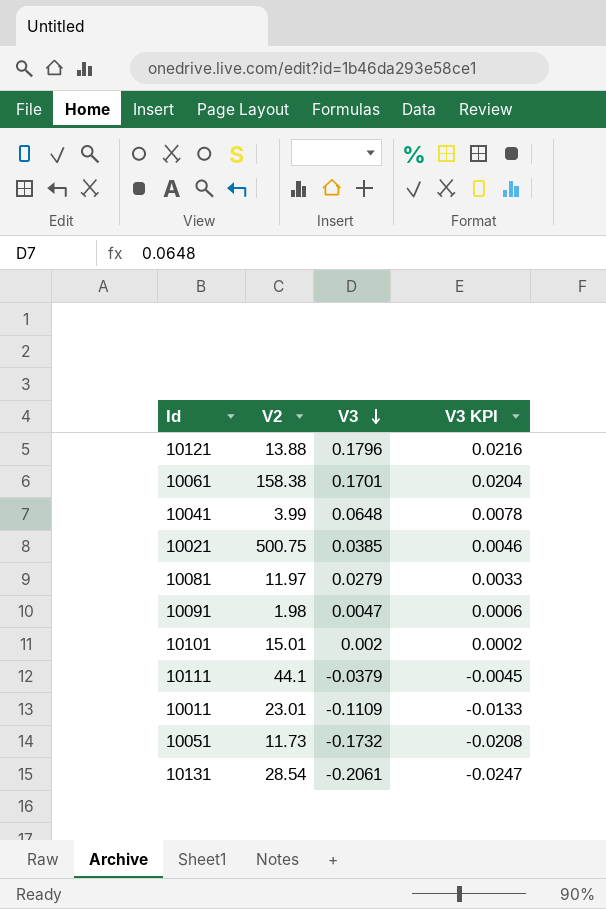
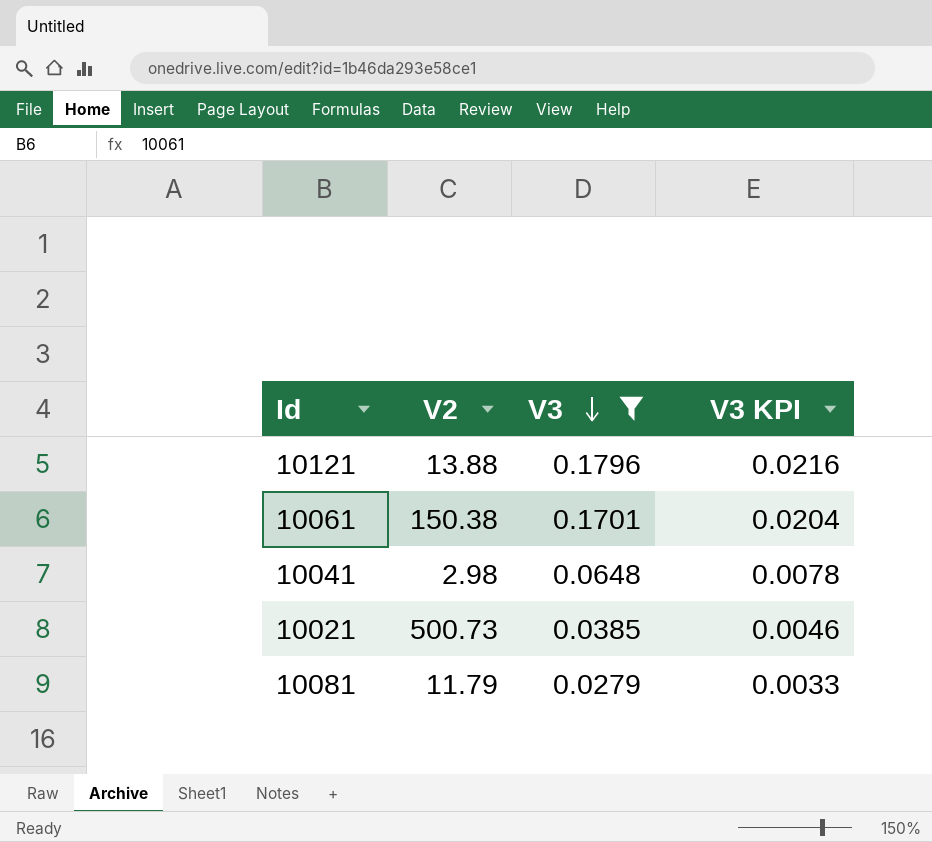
filter: none -> V3 >= 0.0279
10061 | V2: 158.38 -> 150.38
10041 | V2: 3.99 -> 2.98
10021 | V2: 500.75 -> 500.73
10081 | V2: 11.97 -> 11.79

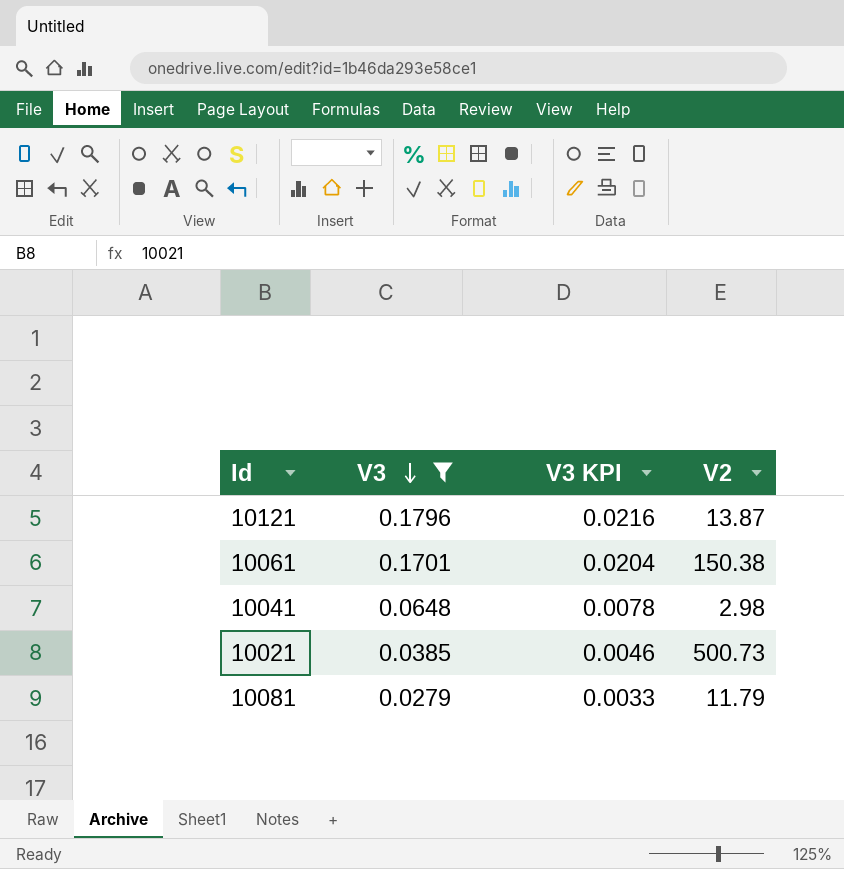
column V2 | position: 2 -> 4
10121 | V2: 13.88 -> 13.87

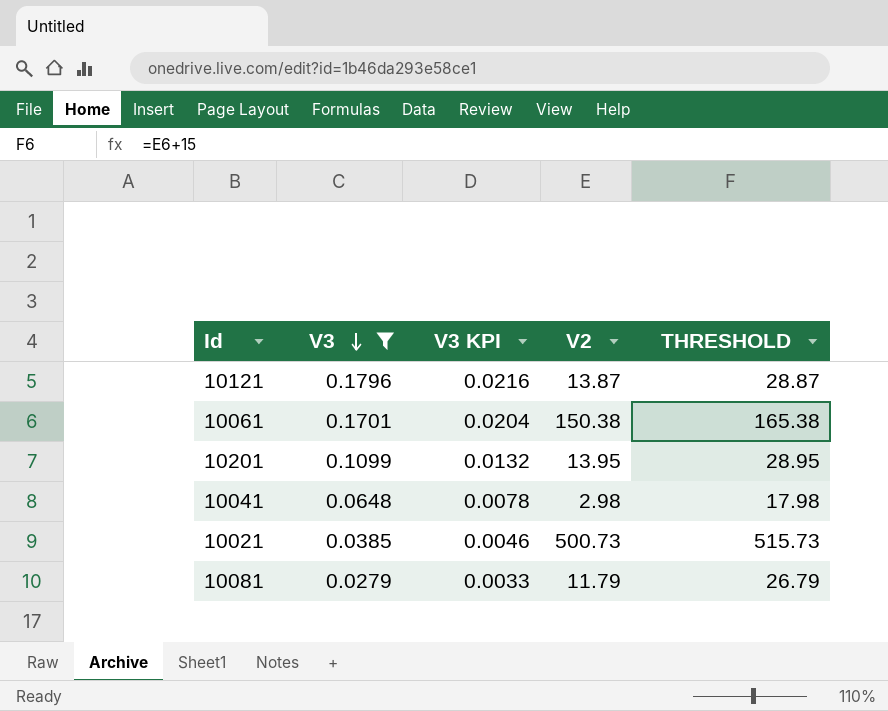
column THRESHOLD | formula: none -> [V2] + 15
row 10201: none -> 0.1099 | 0.0132 | 13.95 | 28.95

